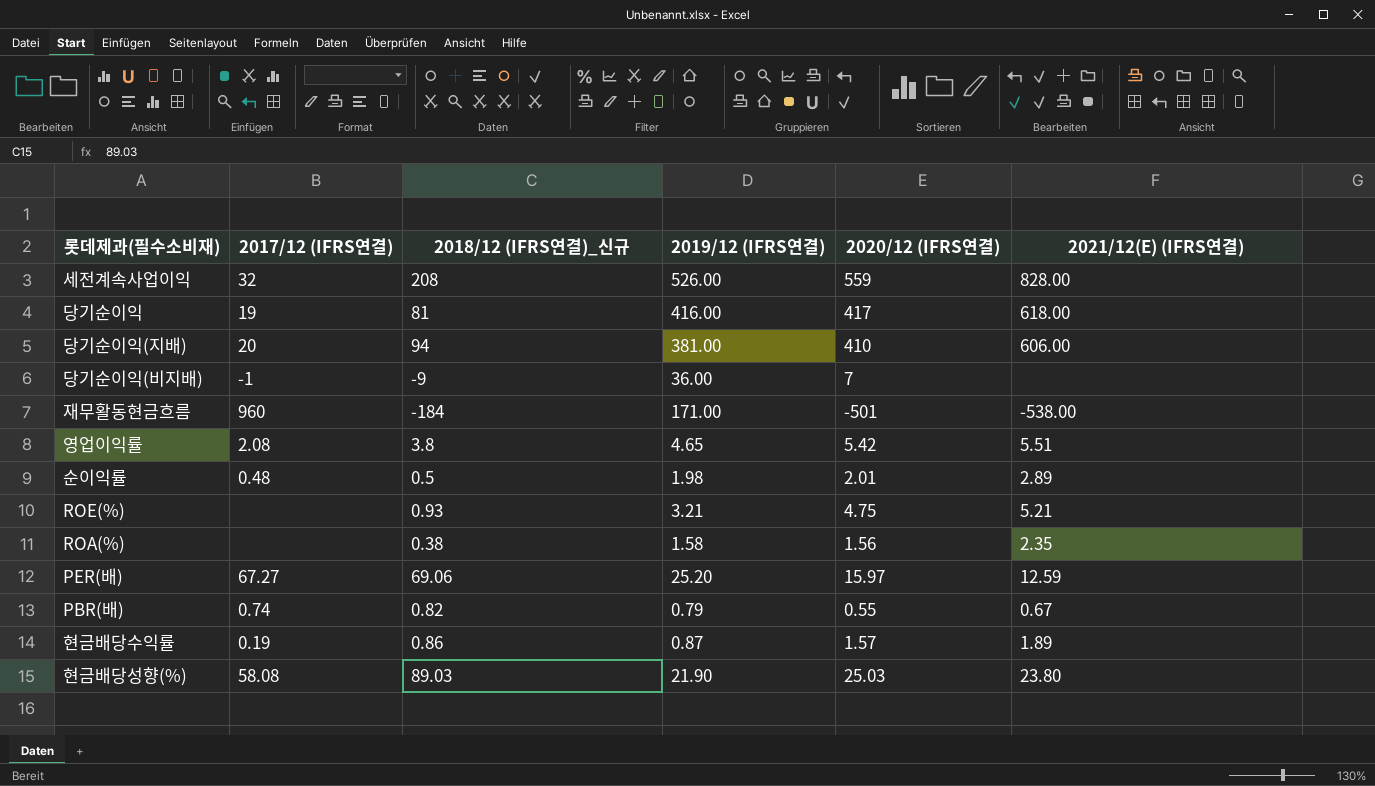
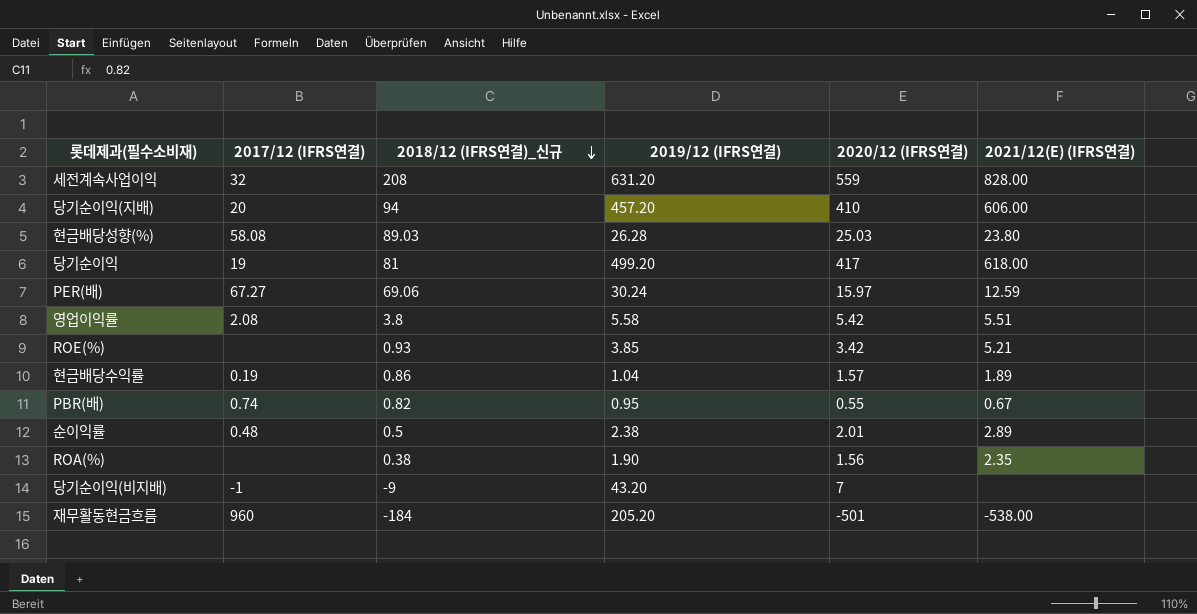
row order: none -> 2018/12 (IFRS연결)_신규 descending
세전계속사업이익 | 2019/12 (IFRS연결): 526.00 -> 631.20
당기순이익(지배) | 2019/12 (IFRS연결): 381.00 -> 457.20
현금배당성향(%) | 2019/12 (IFRS연결): 21.90 -> 26.28
당기순이익 | 2019/12 (IFRS연결): 416.00 -> 499.20
PER(배) | 2019/12 (IFRS연결): 25.20 -> 30.24
영업이익률 | 2019/12 (IFRS연결): 4.65 -> 5.58
ROE(%) | 2019/12 (IFRS연결): 3.21 -> 3.85
ROE(%) | 2020/12 (IFRS연결): 4.75 -> 3.42
현금배당수익률 | 2019/12 (IFRS연결): 0.87 -> 1.04
PBR(배) | 2019/12 (IFRS연결): 0.79 -> 0.95
순이익률 | 2019/12 (IFRS연결): 1.98 -> 2.38
ROA(%) | 2019/12 (IFRS연결): 1.58 -> 1.90
당기순이익(비지배) | 2019/12 (IFRS연결): 36.00 -> 43.20
재무활동현금흐름 | 2019/12 (IFRS연결): 171.00 -> 205.20

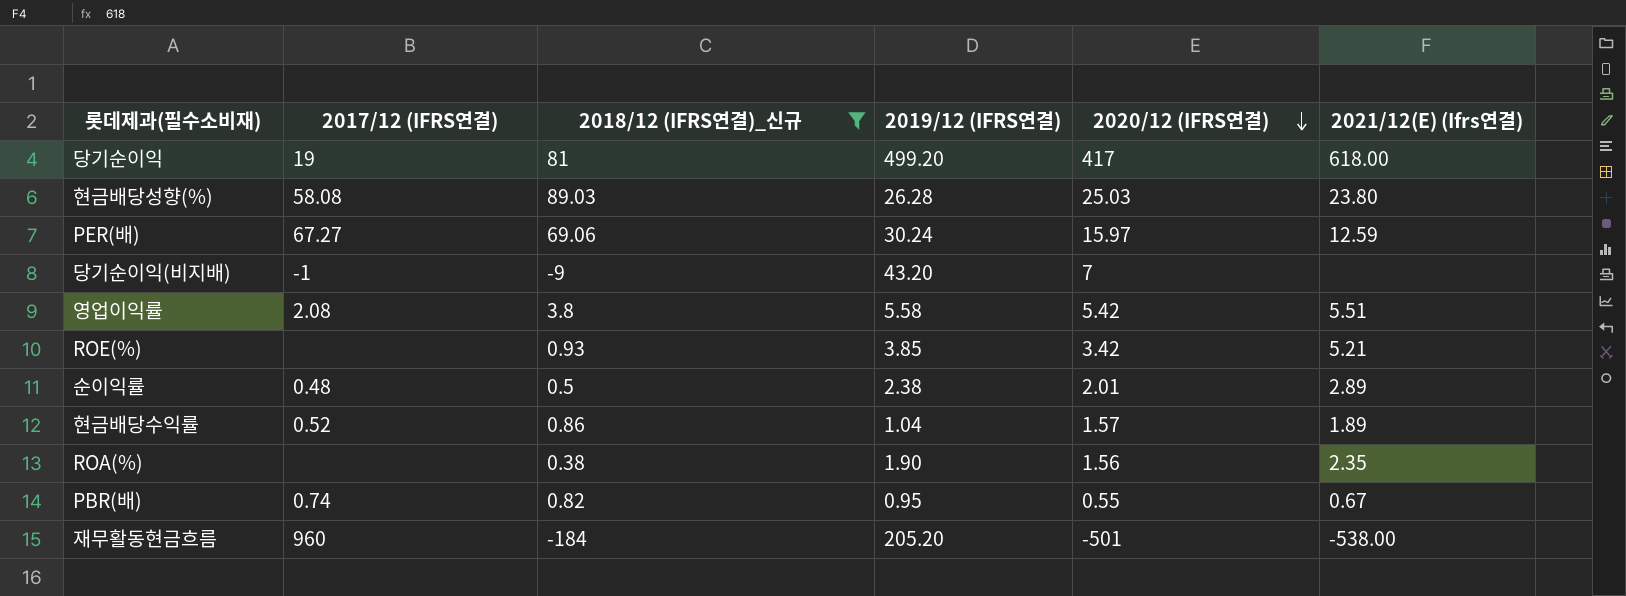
filter: none -> 2018/12 (IFRS연결)_신규 <= 89.03
row order: 2018/12 (IFRS연결)_신규 descending -> 2020/12 (IFRS연결) descending
column name: 2021/12(E) (IFRS연결) -> 2021/12(E) (Ifrs연결)
현금배당수익률 | 2017/12 (IFRS연결): 0.19 -> 0.52

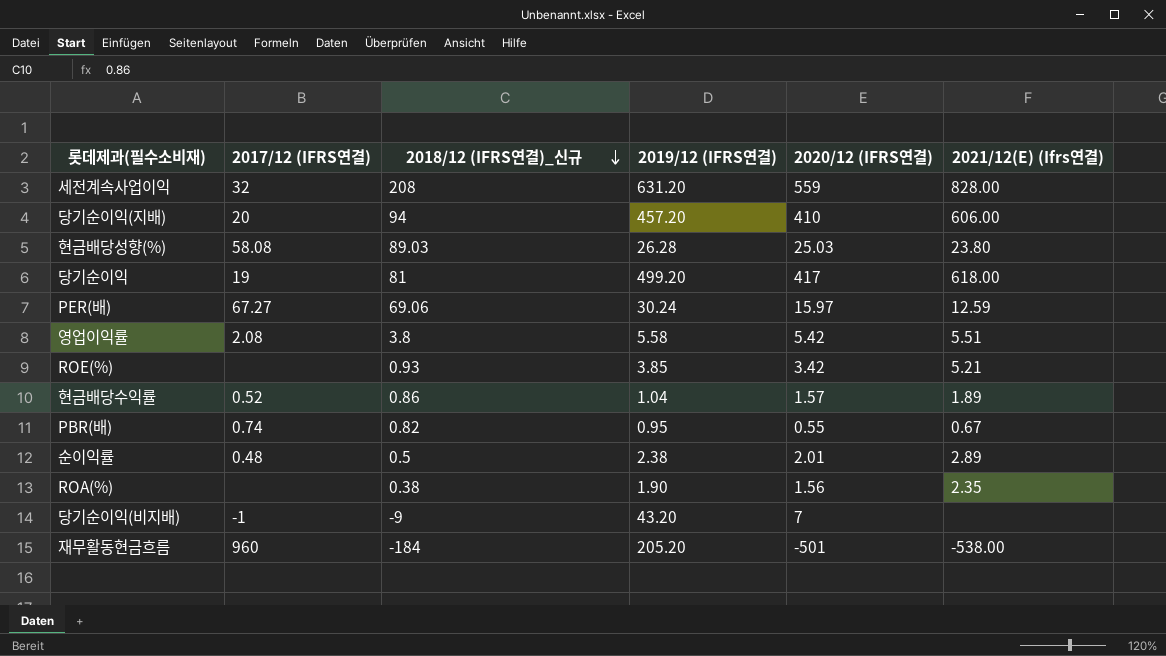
filter: 2018/12 (IFRS연결)_신규 <= 89.03 -> none
row order: 2020/12 (IFRS연결) descending -> 2018/12 (IFRS연결)_신규 descending

